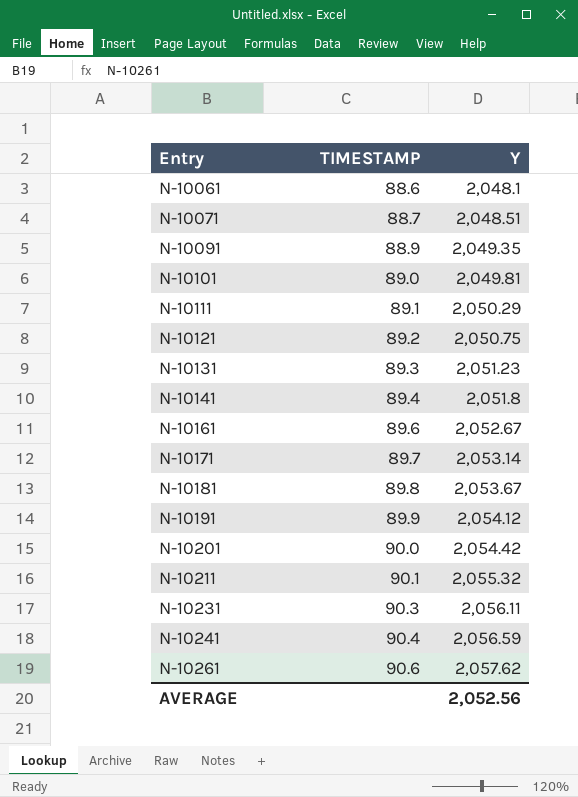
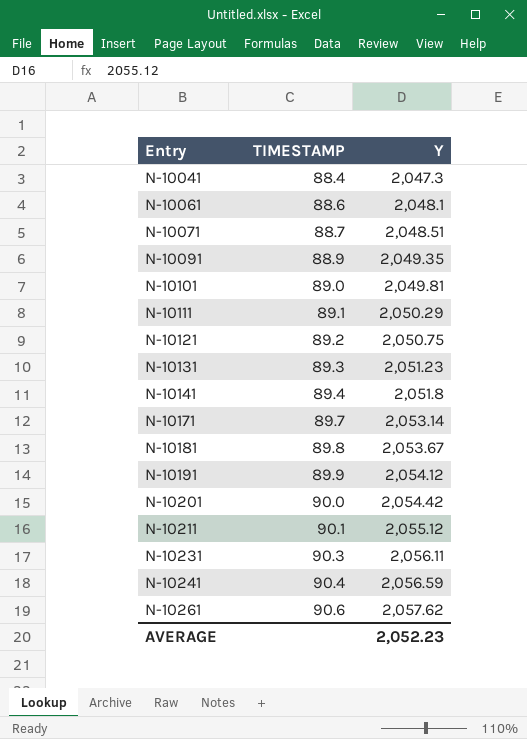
row N-10161: 89.6 | 2,052.67 -> none
row N-10041: none -> 88.4 | 2,047.3
N-10211 | Y: 2,055.32 -> 2,055.12
AVERAGE | Y: 2,052.56 -> 2,052.23

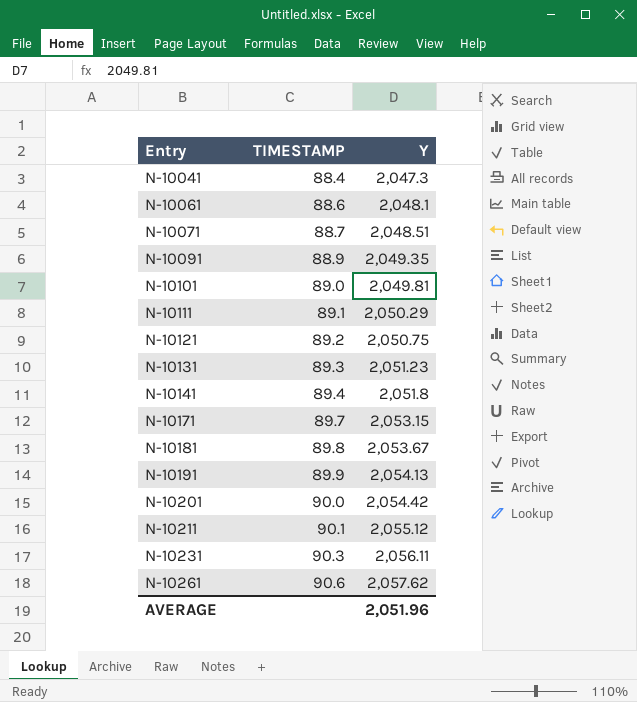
row N-10241: 90.4 | 2,056.59 -> none
N-10171 | Y: 2,053.14 -> 2,053.15
N-10191 | Y: 2,054.12 -> 2,054.13
AVERAGE | Y: 2,052.23 -> 2,051.96

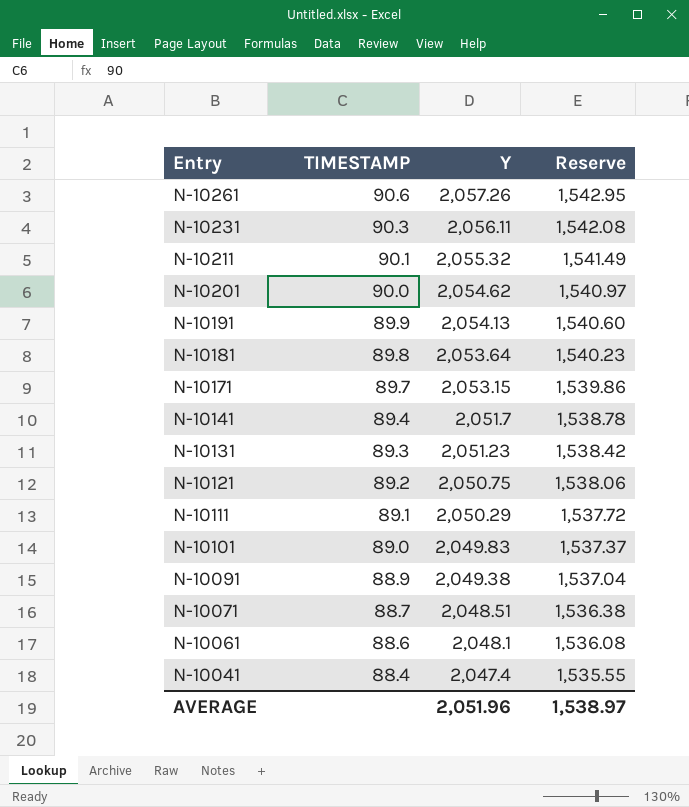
row order: Entry ascending -> Entry descending
column Reserve | formula: none -> [Y] * 0.75
N-10261 | Y: 2,057.62 -> 2,057.26
N-10211 | Y: 2,055.12 -> 2,055.32
N-10201 | Y: 2,054.42 -> 2,054.62
N-10181 | Y: 2,053.67 -> 2,053.64
N-10141 | Y: 2,051.8 -> 2,051.7
N-10101 | Y: 2,049.81 -> 2,049.83
N-10091 | Y: 2,049.35 -> 2,049.38
N-10041 | Y: 2,047.3 -> 2,047.4

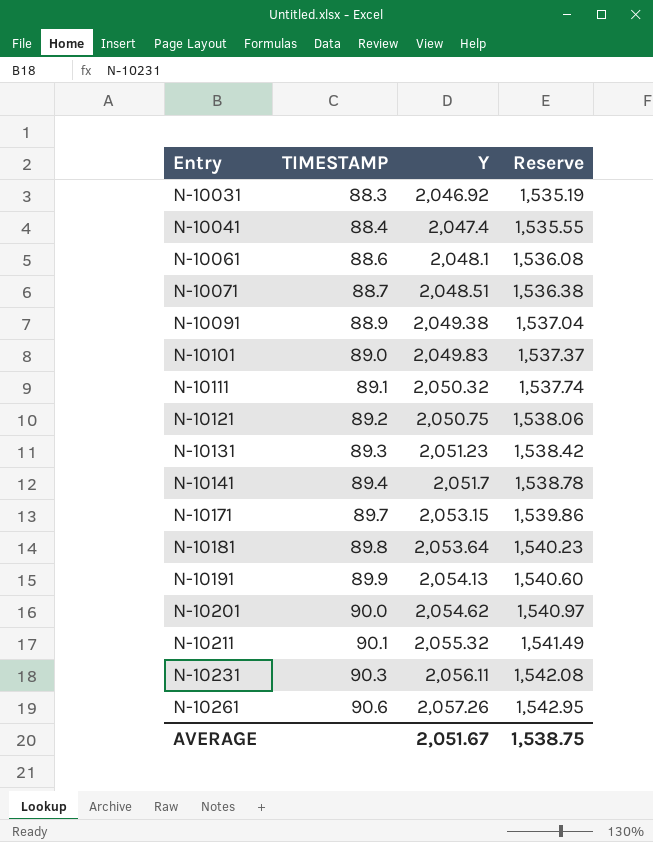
row order: Entry descending -> Entry ascending
row N-10031: none -> 88.3 | 2,046.92 | 1,535.19
N-10111 | Y: 2,050.29 -> 2,050.32
N-10111 | Reserve: 1,537.72 -> 1,537.74
AVERAGE | Y: 2,051.96 -> 2,051.67
AVERAGE | Reserve: 1,538.97 -> 1,538.75

